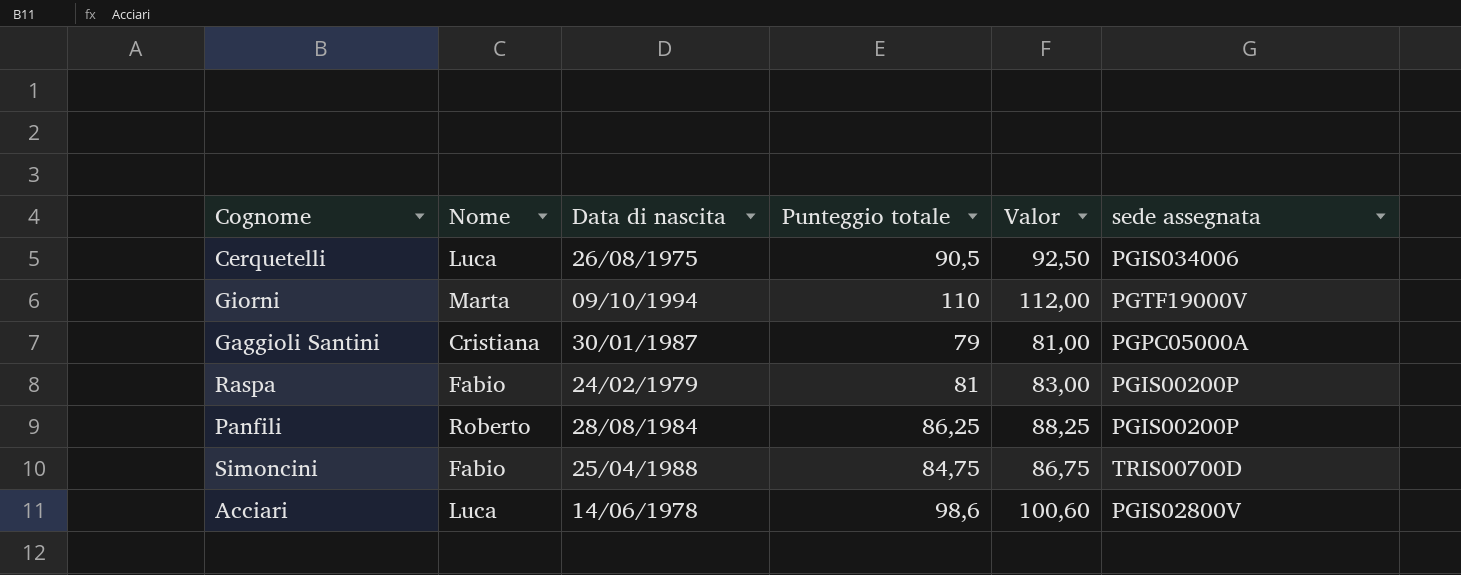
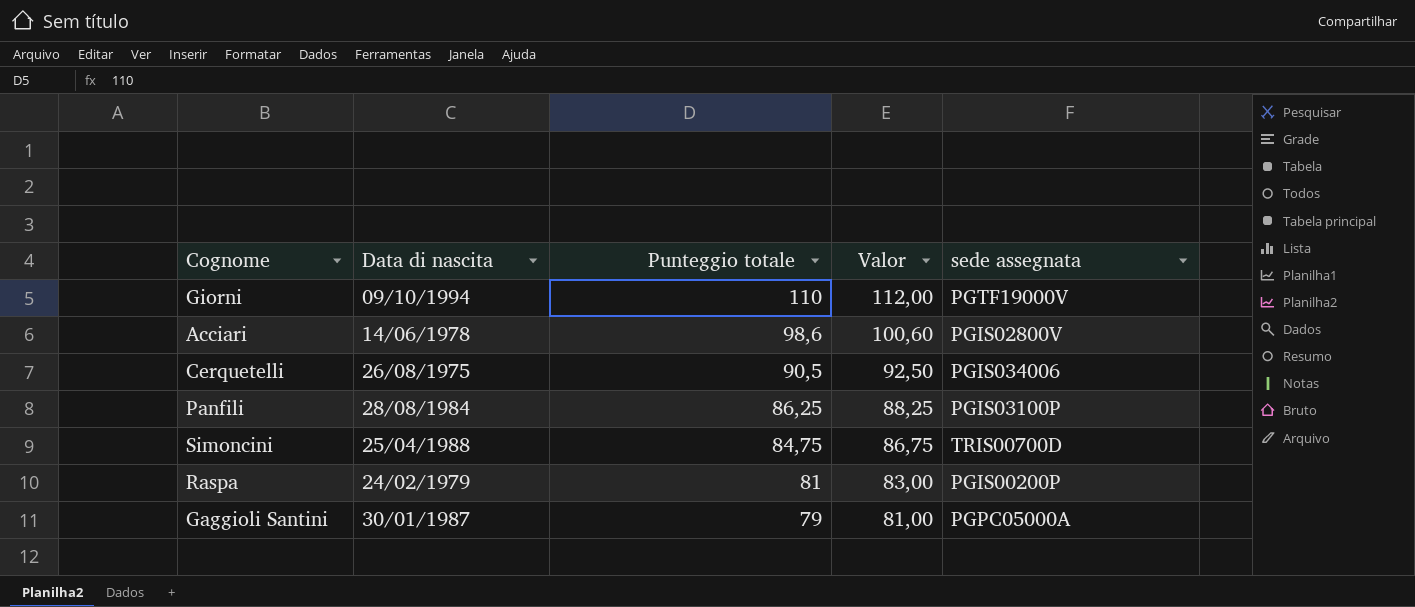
row order: none -> Punteggio totale descending
column Nome | position: 2 -> none
Panfili | sede assegnata: PGIS00200P -> PGIS03100P

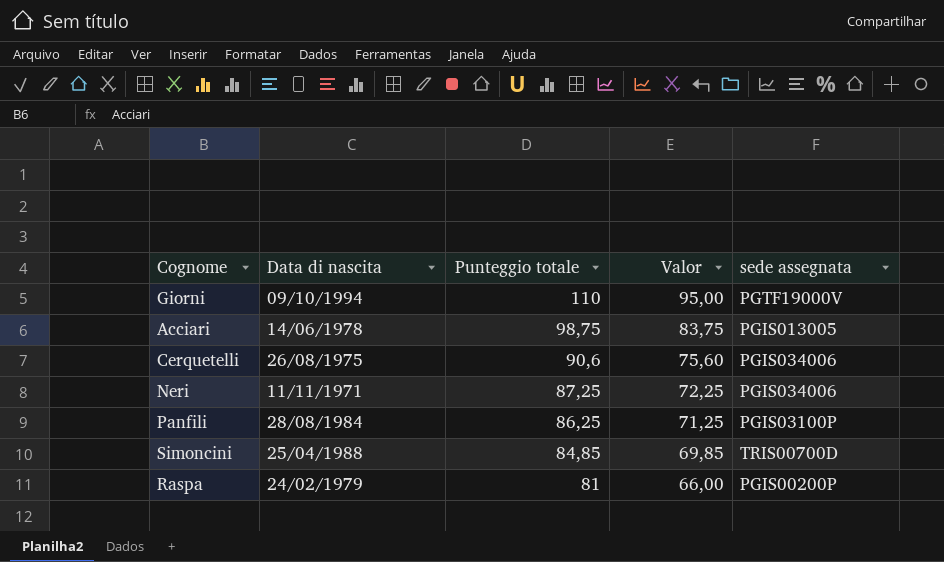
column Valor | formula: [Punteggio totale] + 2 -> [Punteggio totale] - 15
row Gaggioli Santini: 30/01/1987 | 79 | 81,00 | PGPC05000A -> none
Acciari | Punteggio totale: 98,6 -> 98,75
Acciari | sede assegnata: PGIS02800V -> PGIS013005
Cerquetelli | Punteggio totale: 90,5 -> 90,6
row Neri: none -> 11/11/1971 | 87,25 | 72,25 | PGIS034006
Simoncini | Punteggio totale: 84,75 -> 84,85

